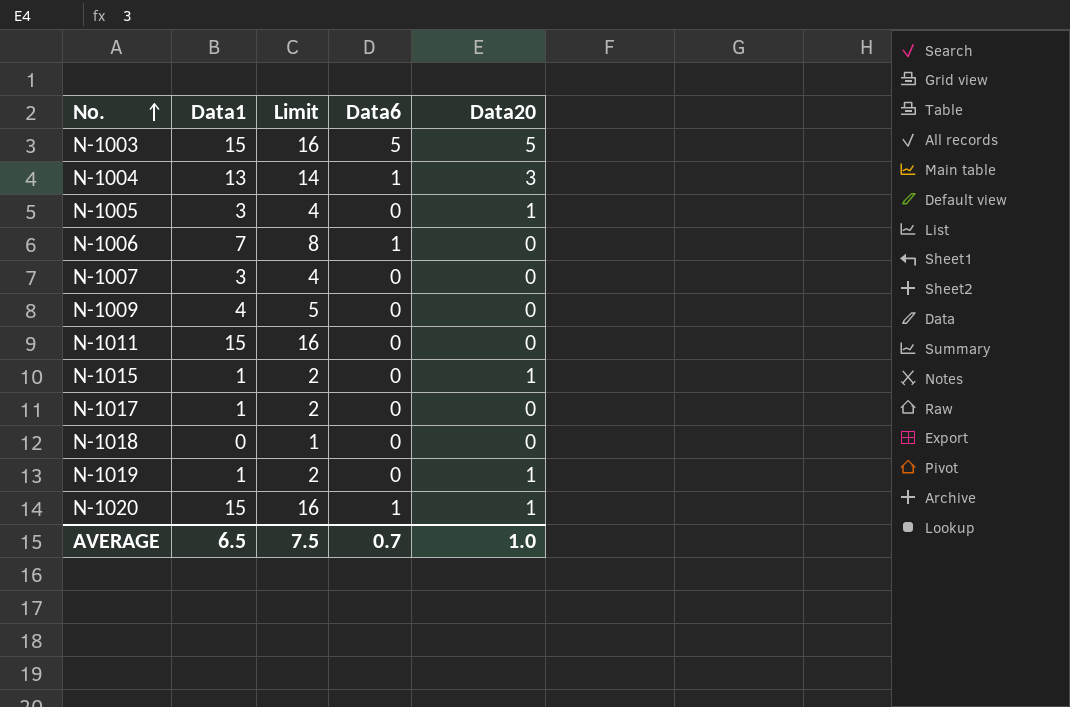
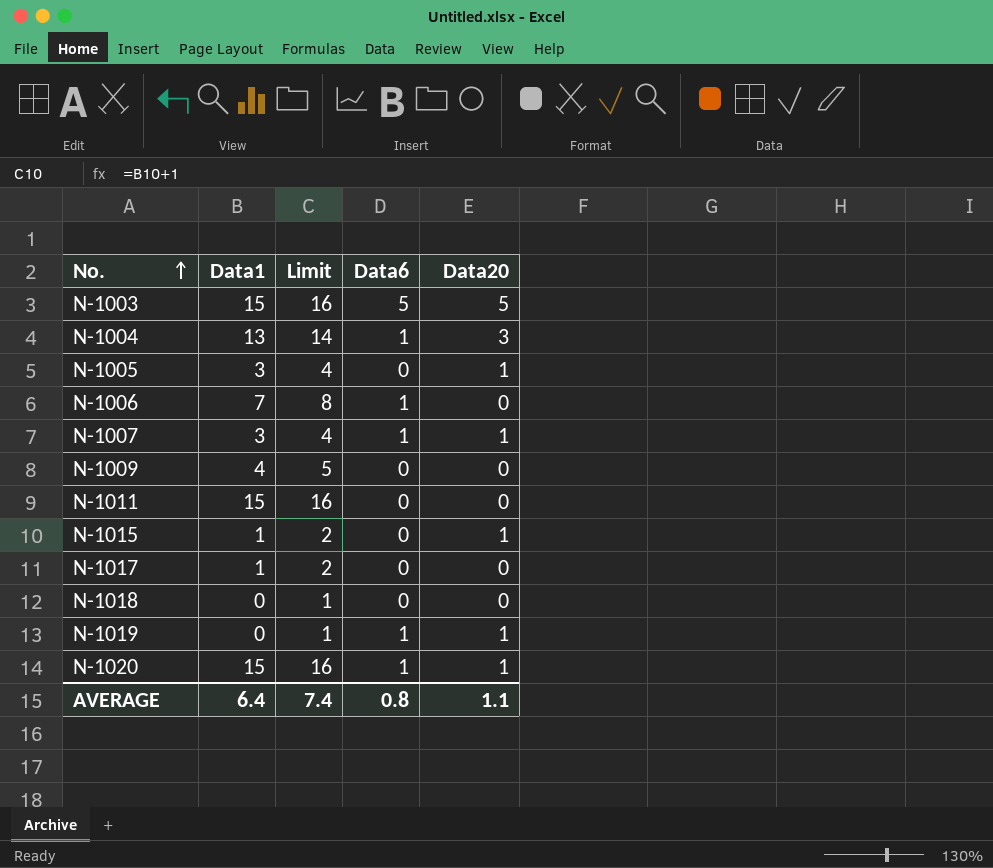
N-1007 | Data6: 0 -> 1
N-1007 | Data20: 0 -> 1
N-1019 | Data1: 1 -> 0
N-1019 | Limit: 2 -> 1
N-1019 | Data6: 0 -> 1
AVERAGE | Data1: 6.5 -> 6.4
AVERAGE | Limit: 7.5 -> 7.4
AVERAGE | Data6: 0.7 -> 0.8
AVERAGE | Data20: 1.0 -> 1.1

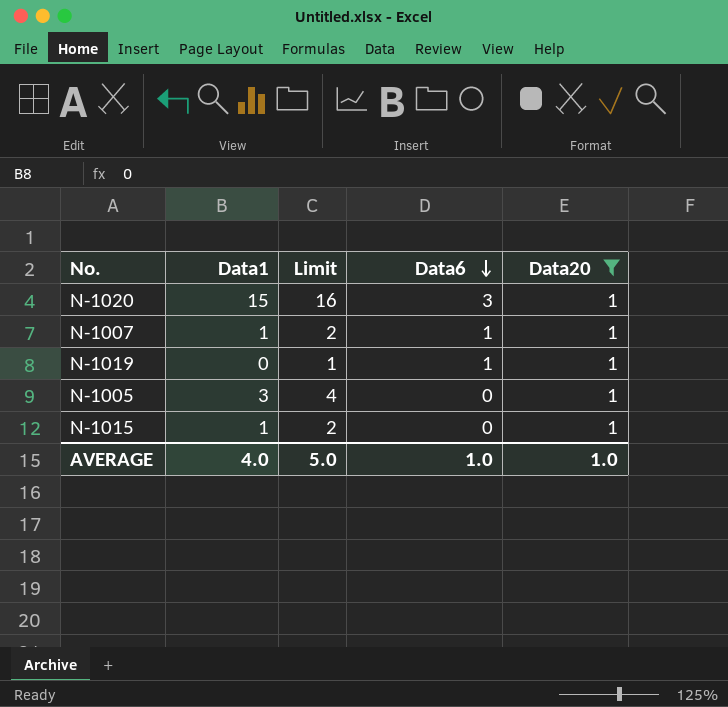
filter: none -> Data20 = 1
row order: No. ascending -> Data6 descending
N-1020 | Data6: 1 -> 3
N-1007 | Data1: 3 -> 1
N-1007 | Limit: 4 -> 2
AVERAGE | Data1: 6.4 -> 4.0
AVERAGE | Limit: 7.4 -> 5.0
AVERAGE | Data6: 0.8 -> 1.0
AVERAGE | Data20: 1.1 -> 1.0

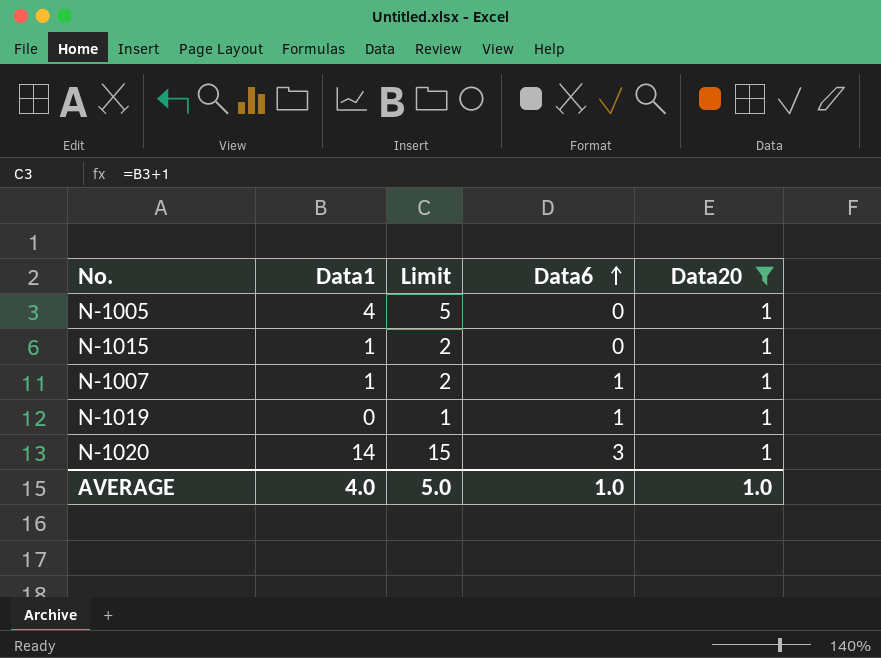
row order: Data6 descending -> Data6 ascending
N-1005 | Data1: 3 -> 4
N-1005 | Limit: 4 -> 5
N-1020 | Data1: 15 -> 14
N-1020 | Limit: 16 -> 15

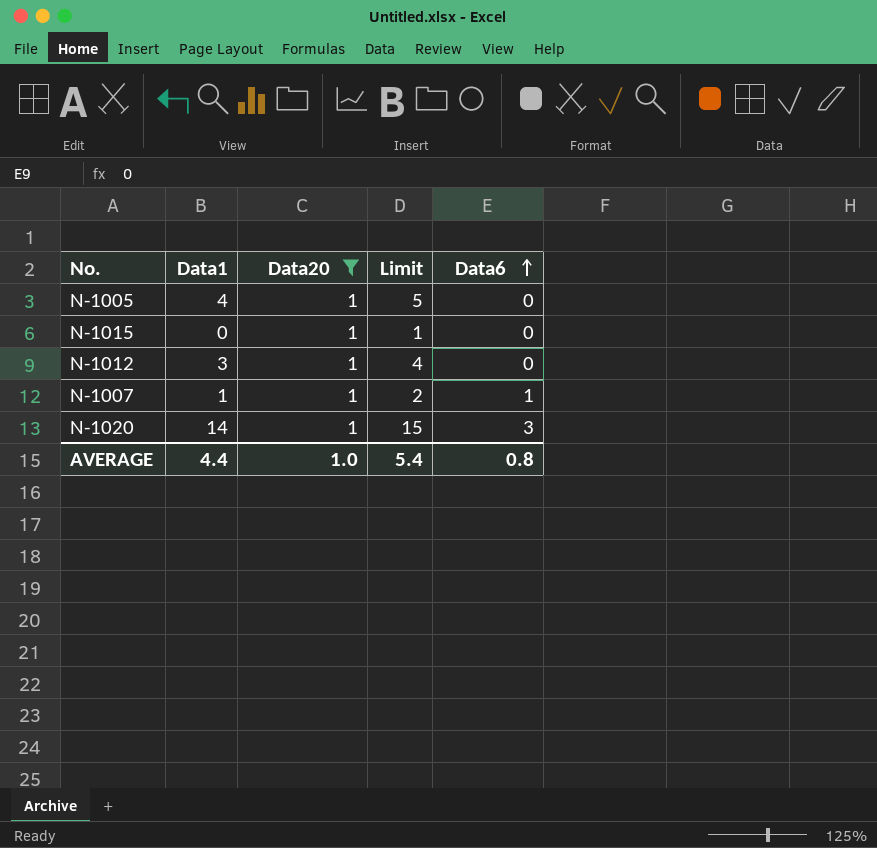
column Data20 | position: 5 -> 3
row N-1019: 0 | 1 | 1 | 1 -> none
N-1015 | Data1: 1 -> 0
N-1015 | Limit: 2 -> 1
row N-1012: none -> 3 | 1 | 4 | 0
AVERAGE | Data1: 4.0 -> 4.4
AVERAGE | Limit: 5.0 -> 5.4
AVERAGE | Data6: 1.0 -> 0.8

